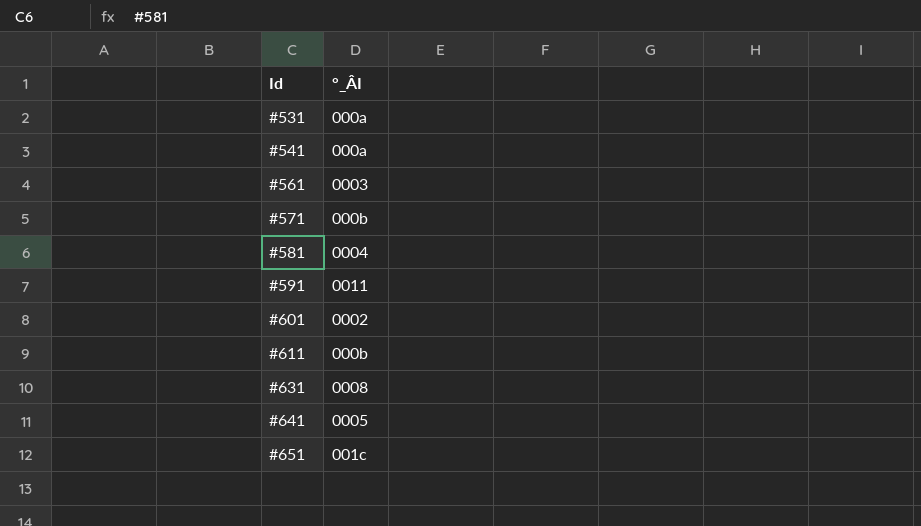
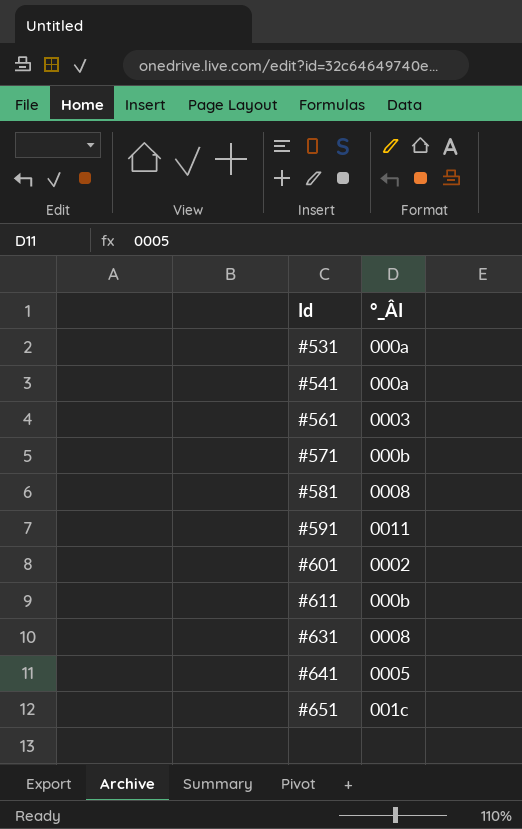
#581 | °_ÂI: 0004 -> 0008

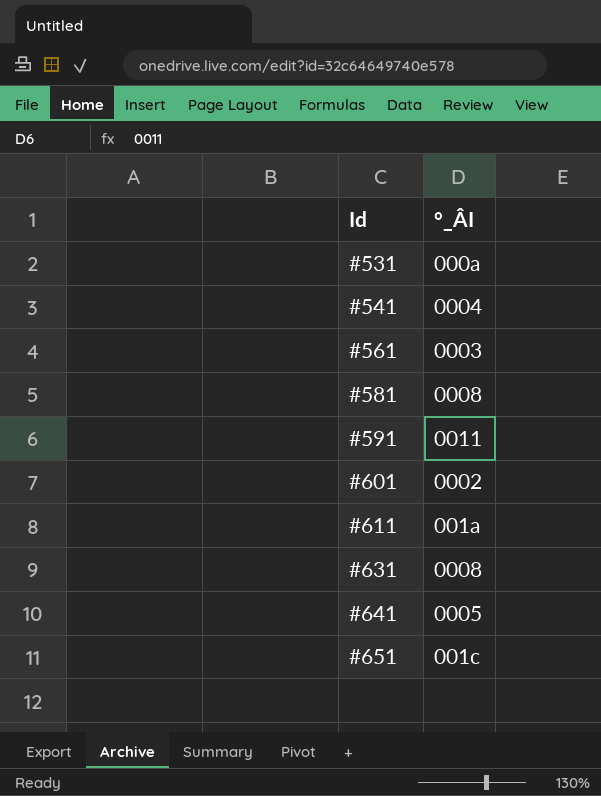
row #571: 000b -> none
#541 | °_ÂI: 000a -> 0004
#611 | °_ÂI: 000b -> 001a

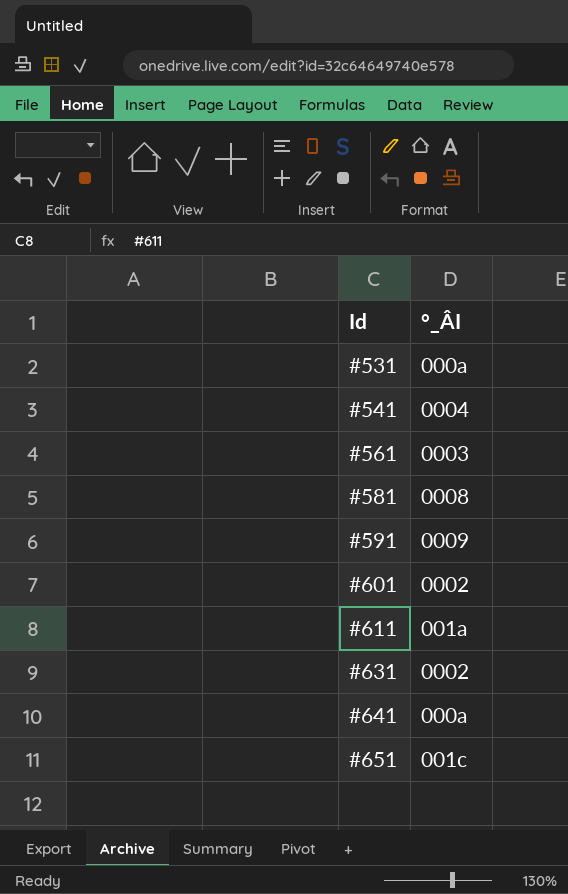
#591 | °_ÂI: 0011 -> 0009
#631 | °_ÂI: 0008 -> 0002
#641 | °_ÂI: 0005 -> 000a

